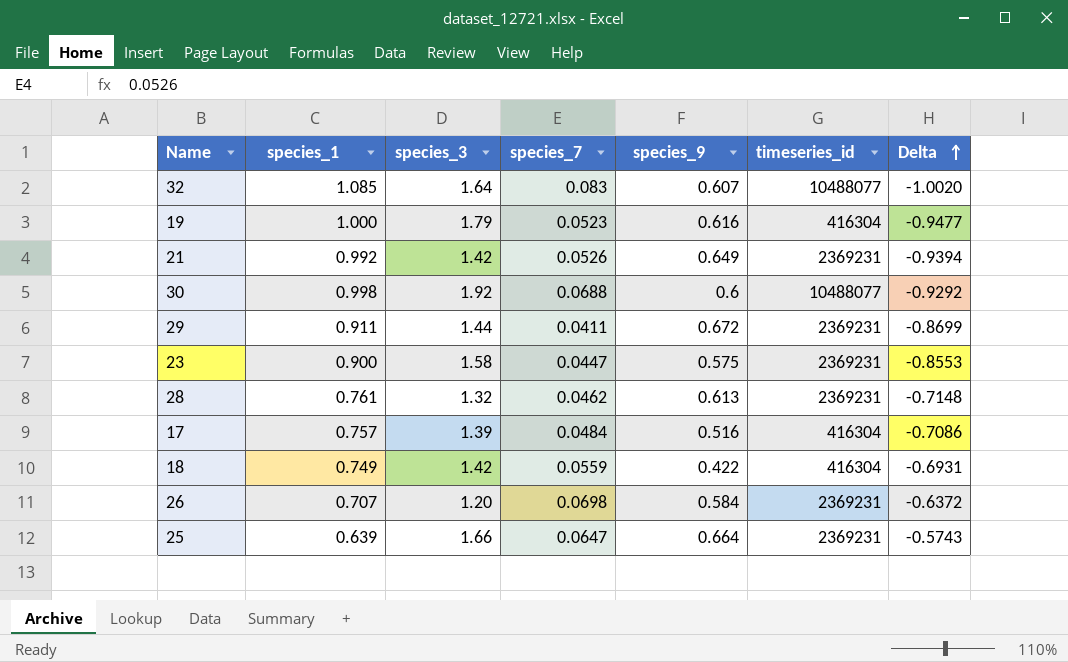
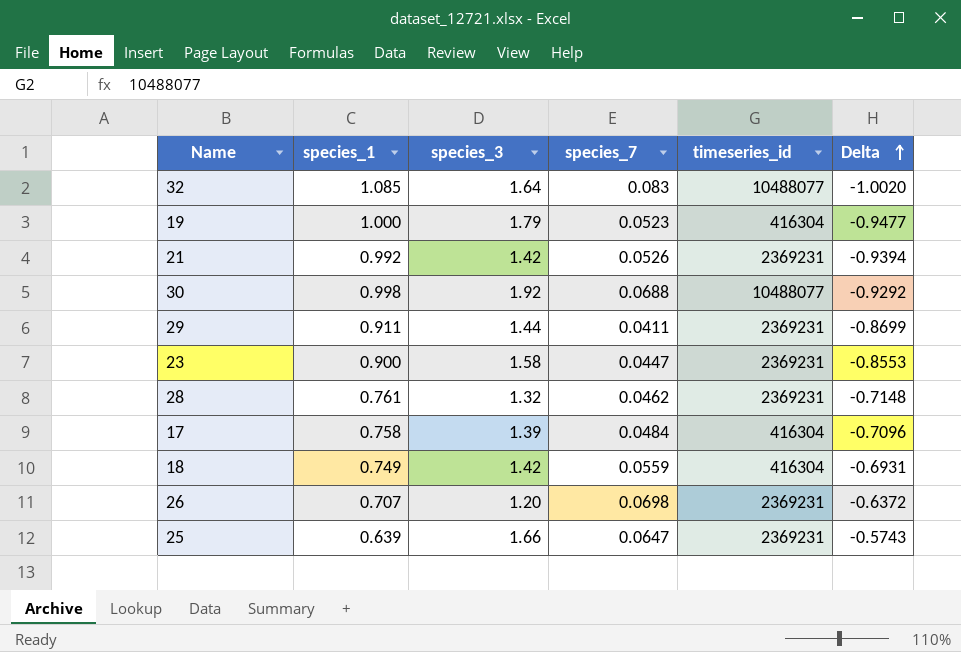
column species_9 | position: 5 -> none
17 | species_1: 0.757 -> 0.758
17 | Delta: -0.7086 -> -0.7096

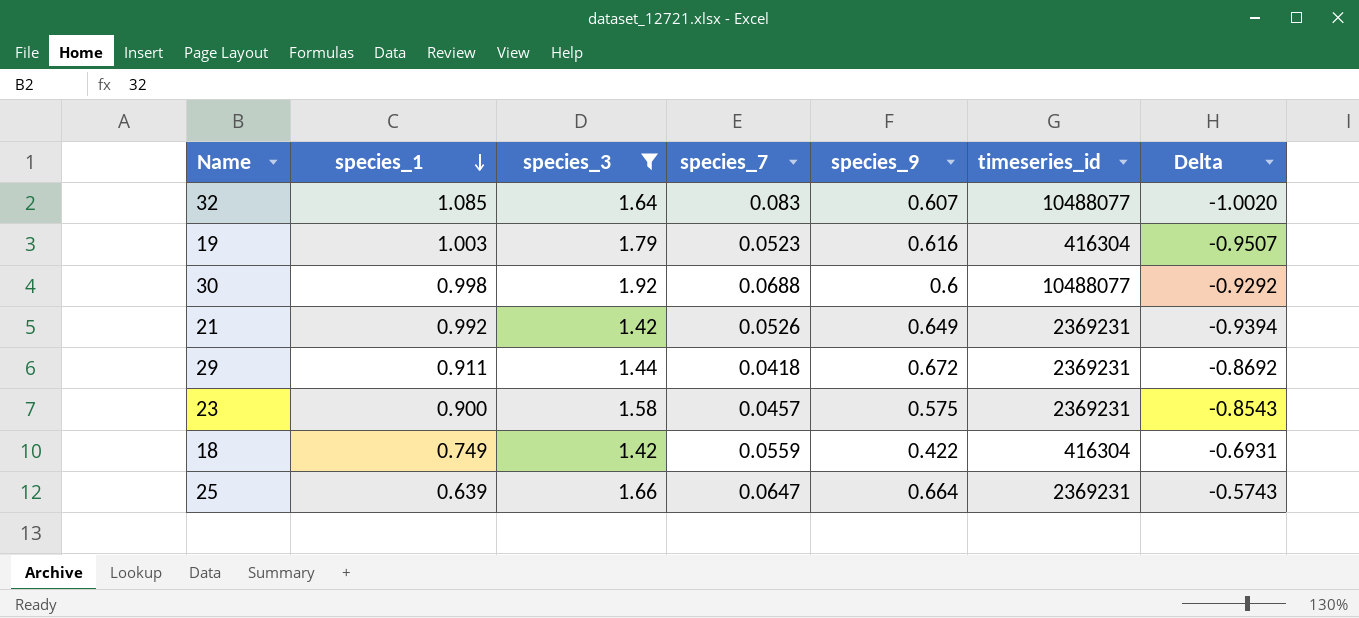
filter: none -> species_3 >= 1.42
row order: Delta ascending -> species_1 descending
column species_9 | position: none -> 5
19 | species_1: 1.000 -> 1.003
19 | Delta: -0.9477 -> -0.9507
29 | species_7: 0.0411 -> 0.0418
29 | Delta: -0.8699 -> -0.8692
23 | species_7: 0.0447 -> 0.0457
23 | Delta: -0.8553 -> -0.8543

